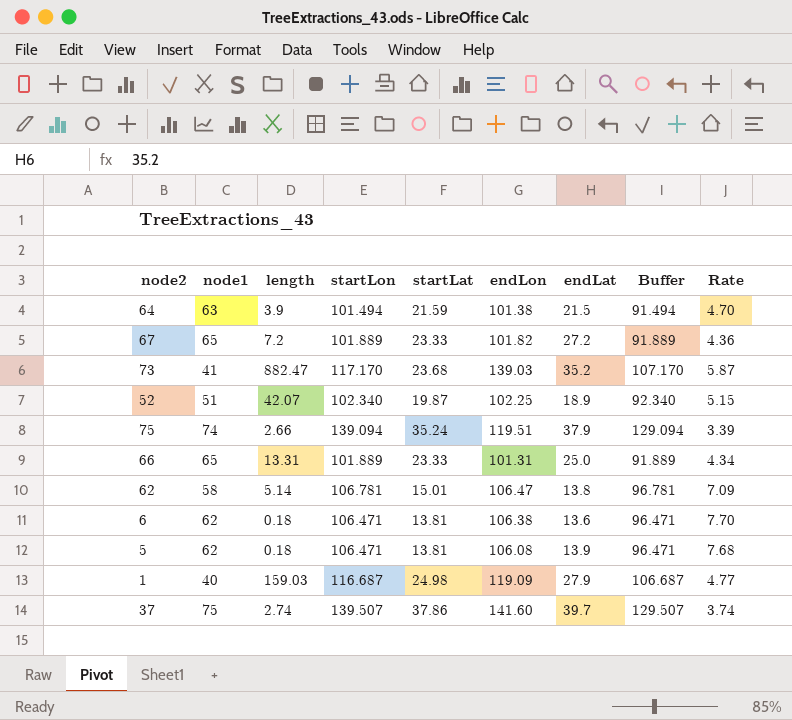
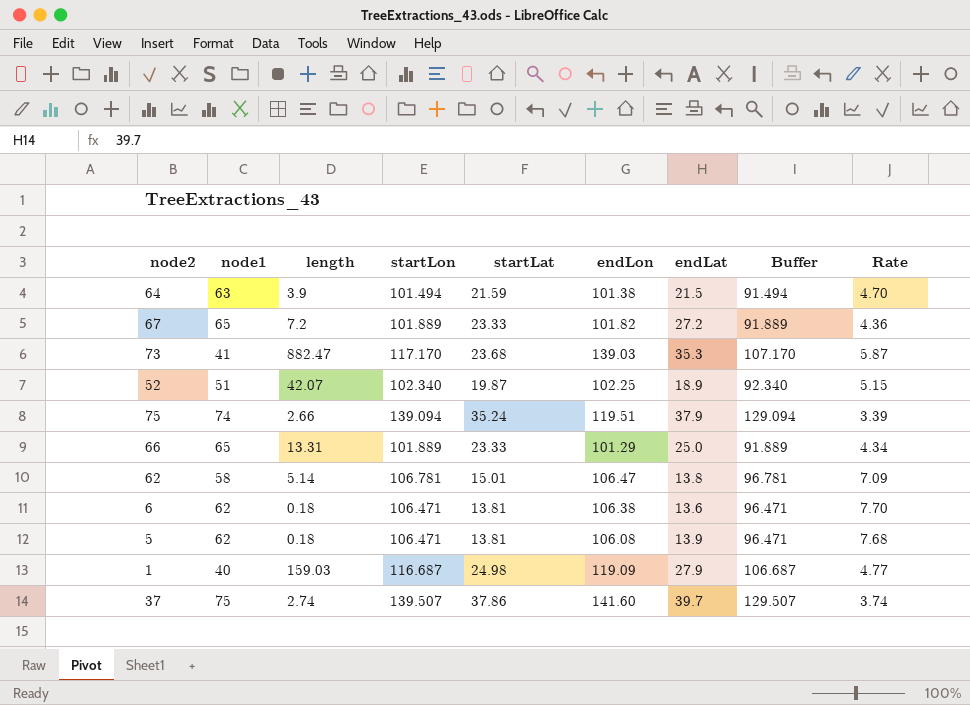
73 | endLat: 35.2 -> 35.3
66 | endLon: 101.31 -> 101.29

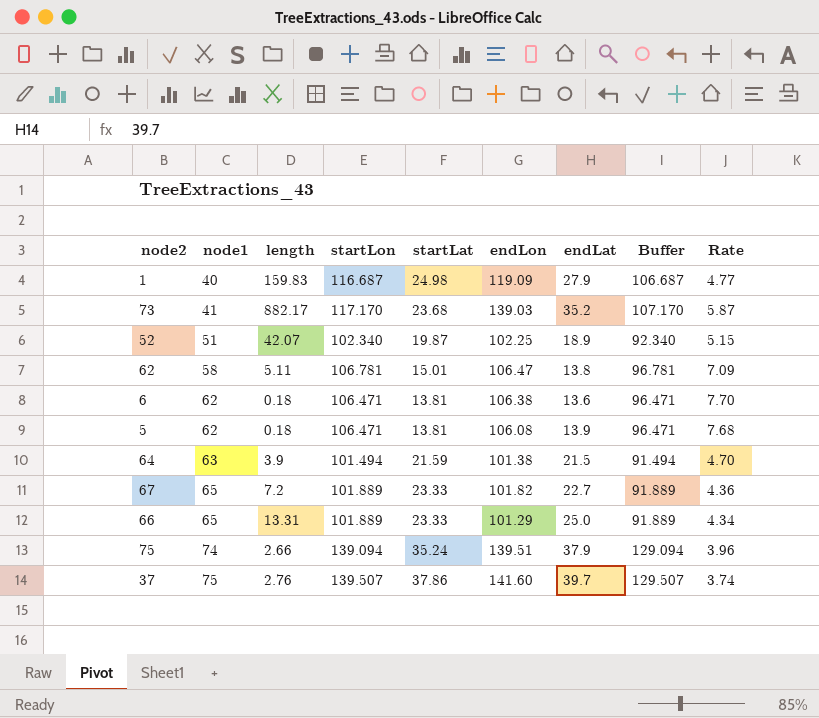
row order: none -> node1 ascending
1 | length: 159.03 -> 159.83
73 | length: 882.47 -> 882.17
73 | endLat: 35.3 -> 35.2
62 | length: 5.14 -> 5.11
67 | endLat: 27.2 -> 22.7
75 | endLon: 119.51 -> 139.51
75 | Rate: 3.39 -> 3.96
37 | length: 2.74 -> 2.76

